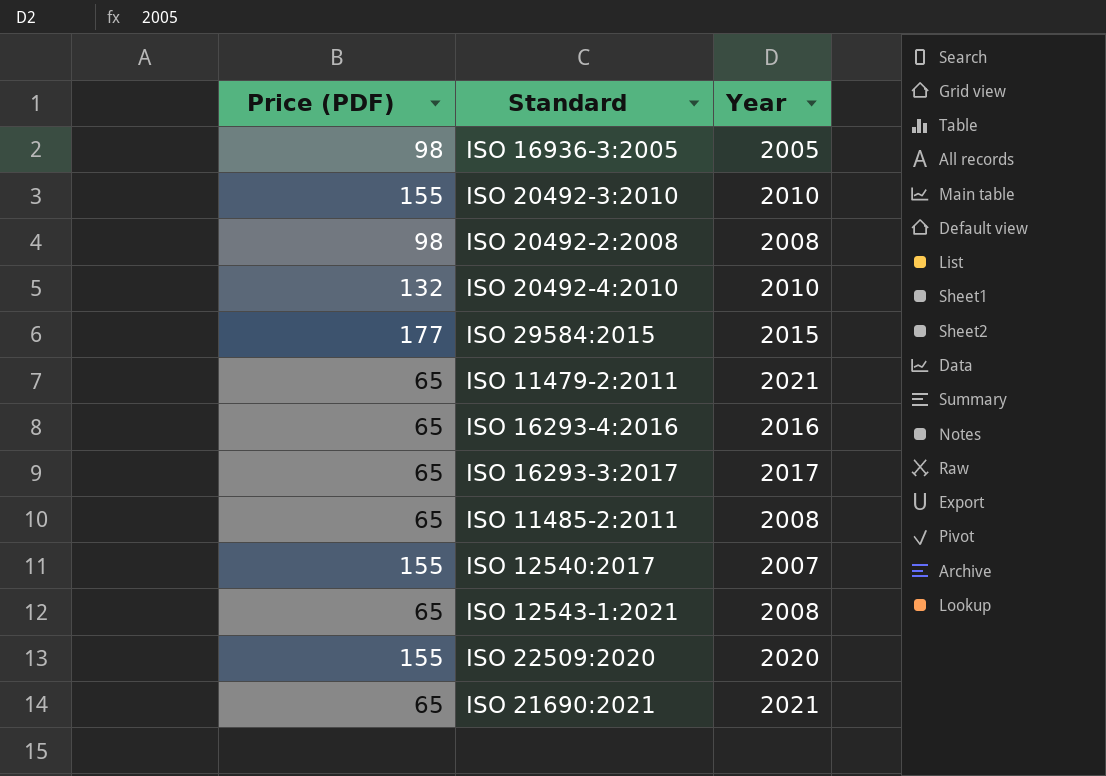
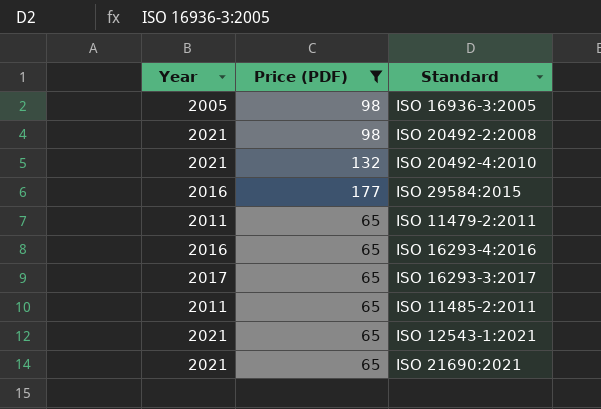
filter: none -> Price (PDF) != 155
column Year | position: 3 -> 1
ISO 20492-2:2008 | Year: 2008 -> 2021
ISO 20492-4:2010 | Year: 2010 -> 2021
ISO 29584:2015 | Year: 2015 -> 2016
ISO 11479-2:2011 | Year: 2021 -> 2011
ISO 11485-2:2011 | Year: 2008 -> 2011
ISO 12543-1:2021 | Year: 2008 -> 2021

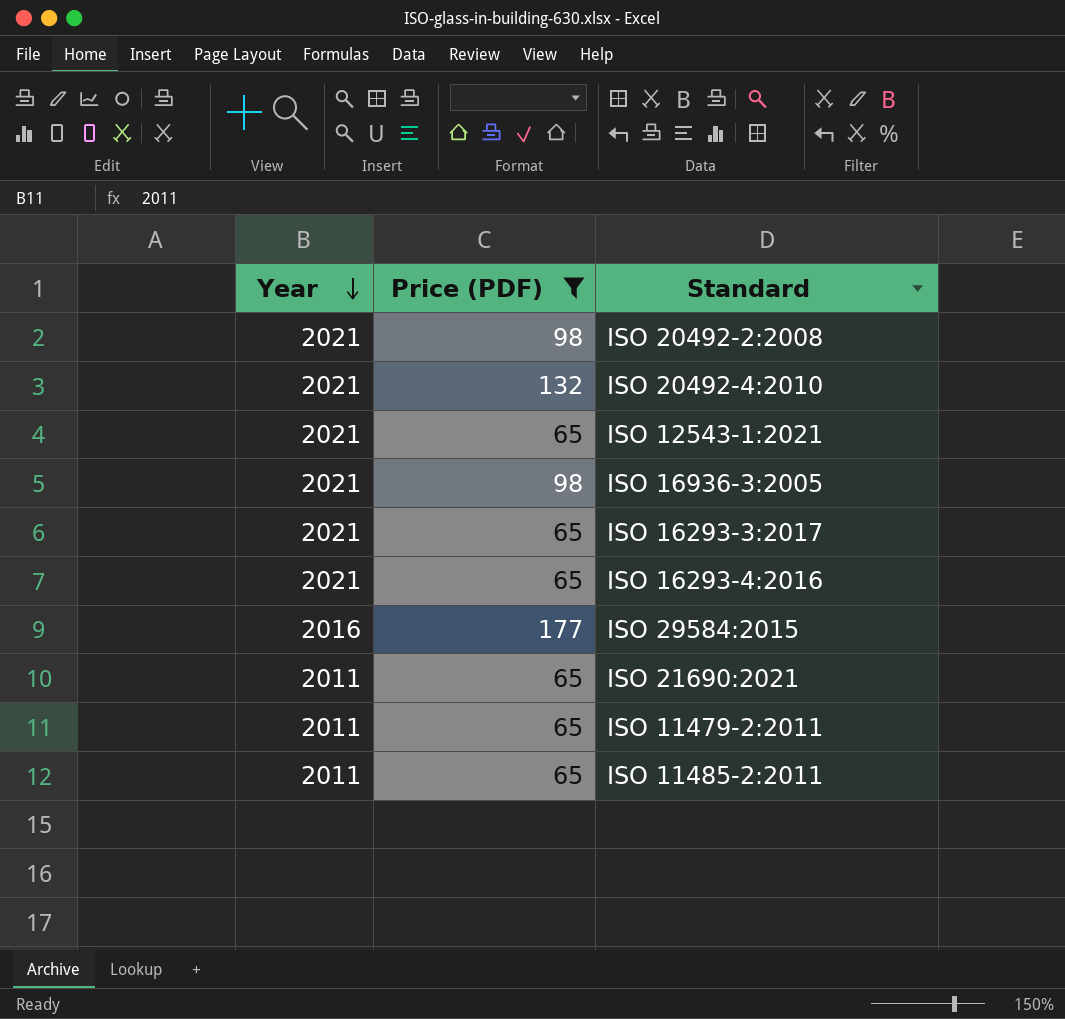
row order: none -> Year descending
ISO 16936-3:2005 | Year: 2005 -> 2021
ISO 16293-3:2017 | Year: 2017 -> 2021
ISO 16293-4:2016 | Year: 2016 -> 2021
ISO 21690:2021 | Year: 2021 -> 2011

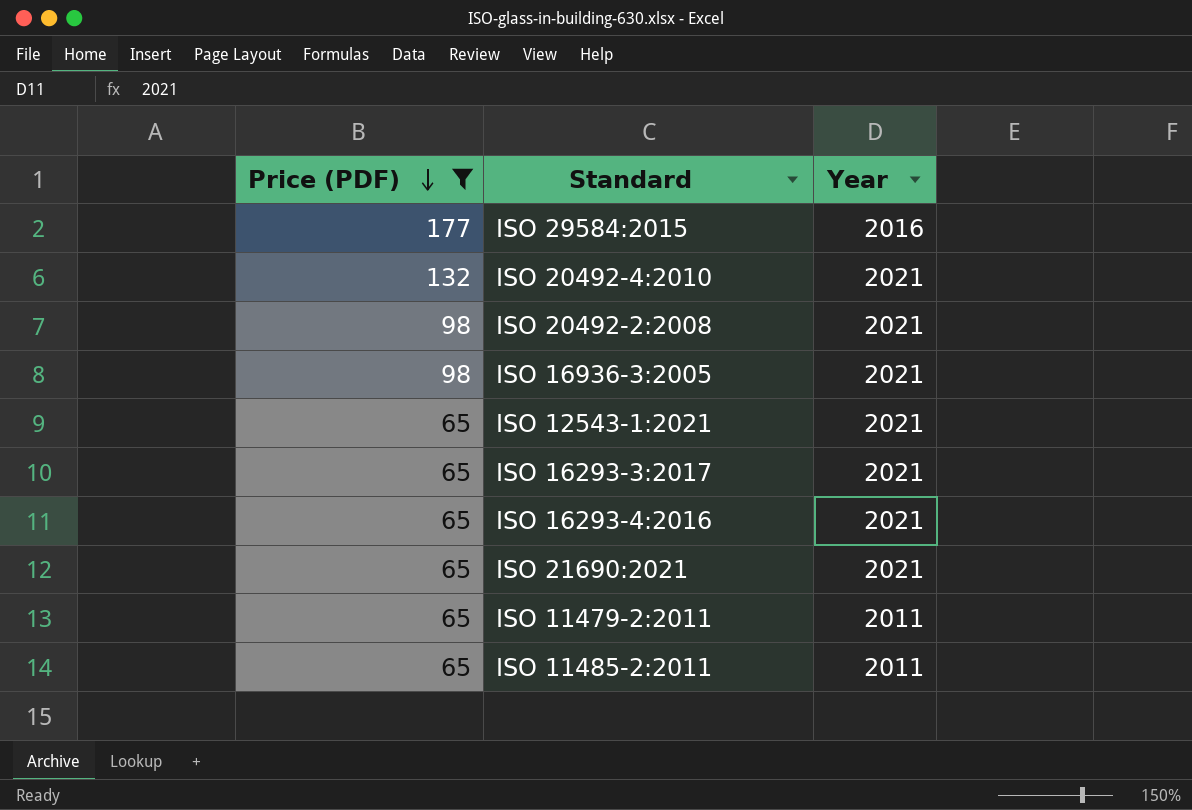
row order: Year descending -> Price (PDF) descending
column Year | position: 1 -> 3
ISO 21690:2021 | Year: 2011 -> 2021

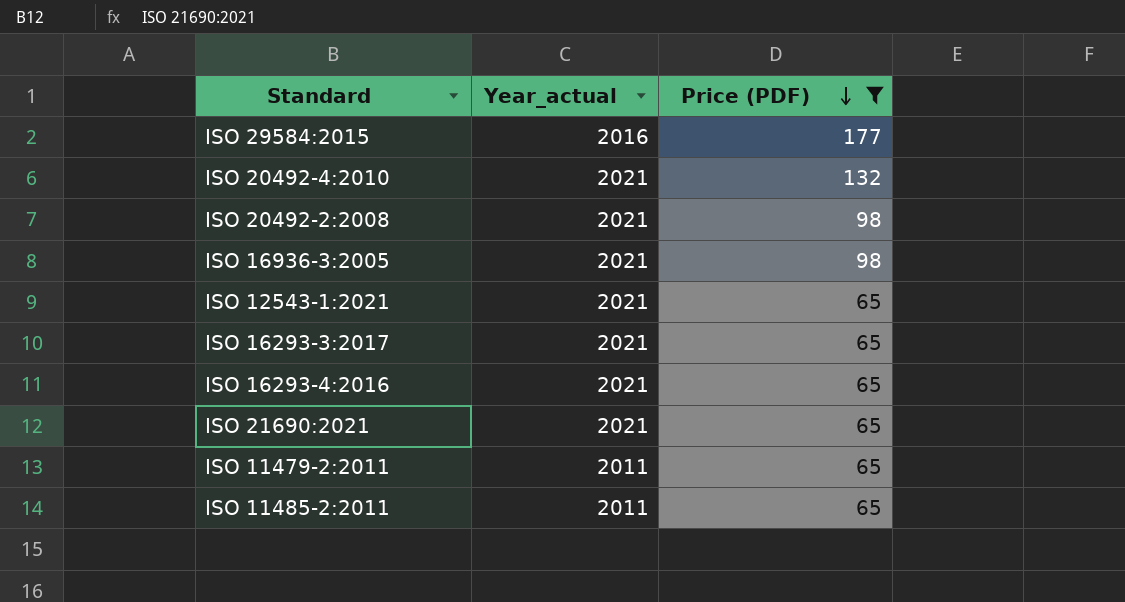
column name: Year -> Year_actual
column Price (PDF) | position: 1 -> 3

